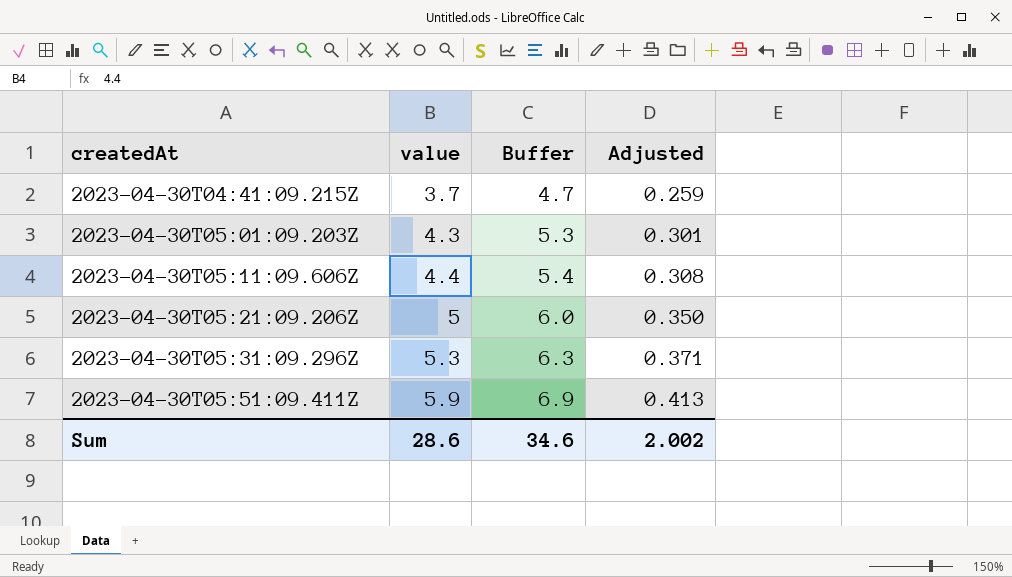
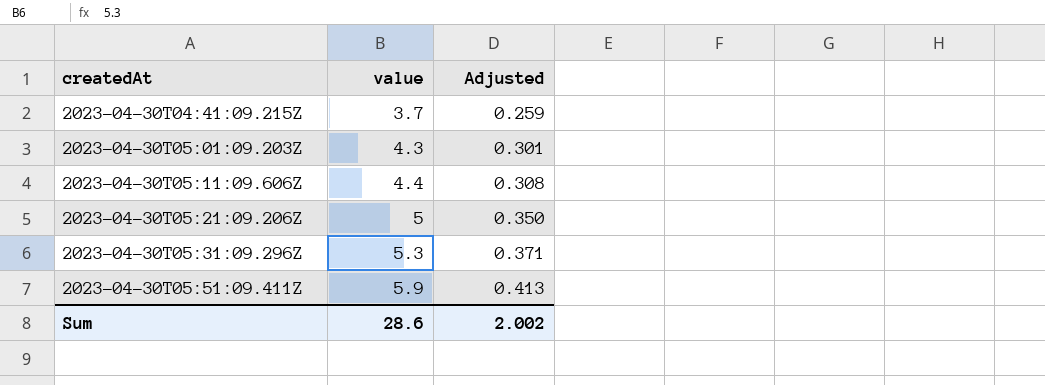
column Buffer | formula: [value] + 1 -> none

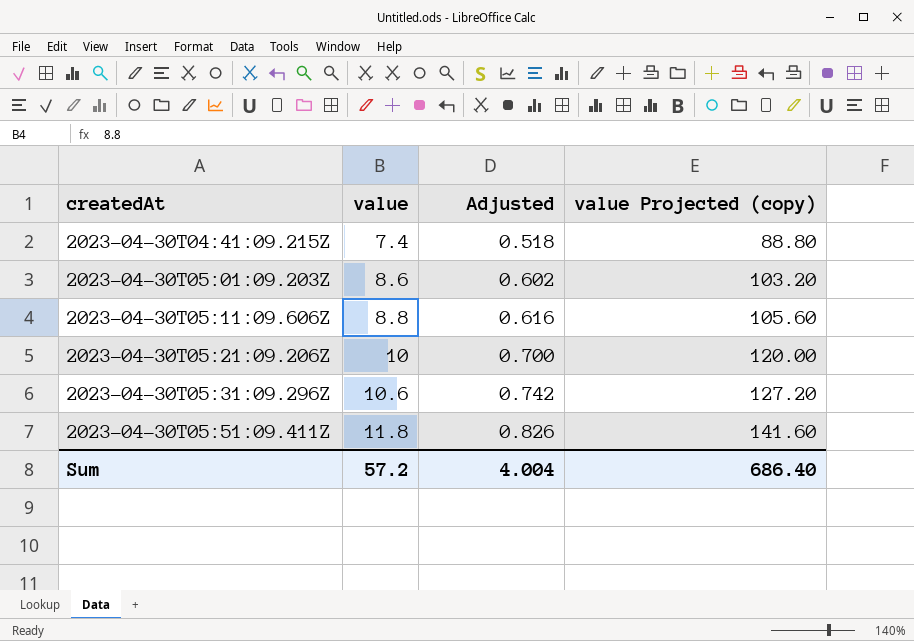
column value Projected (copy) | formula: none -> [value] * 12
2023-04-30T04:41:09.215Z | value: 3.7 -> 7.4
2023-04-30T04:41:09.215Z | Adjusted: 0.259 -> 0.518
2023-04-30T05:01:09.203Z | value: 4.3 -> 8.6
2023-04-30T05:01:09.203Z | Adjusted: 0.301 -> 0.602
2023-04-30T05:11:09.606Z | value: 4.4 -> 8.8
2023-04-30T05:11:09.606Z | Adjusted: 0.308 -> 0.616
2023-04-30T05:21:09.206Z | value: 5 -> 10
2023-04-30T05:21:09.206Z | Adjusted: 0.350 -> 0.700
2023-04-30T05:31:09.296Z | value: 5.3 -> 10.6
2023-04-30T05:31:09.296Z | Adjusted: 0.371 -> 0.742
2023-04-30T05:51:09.411Z | value: 5.9 -> 11.8
2023-04-30T05:51:09.411Z | Adjusted: 0.413 -> 0.826
Sum | value: 28.6 -> 57.2
Sum | Adjusted: 2.002 -> 4.004

